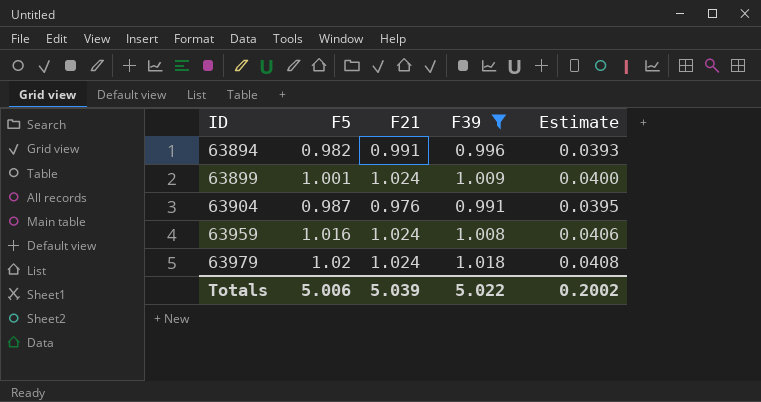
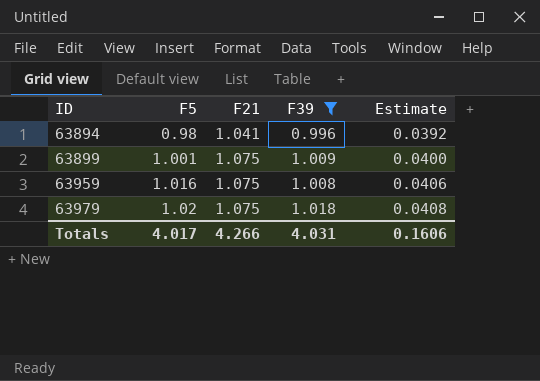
row 63904: 0.987 | 0.976 | 0.991 | 0.0395 -> none
63894 | F5: 0.982 -> 0.98
63894 | F21: 0.991 -> 1.041
63894 | Estimate: 0.0393 -> 0.0392
63899 | F21: 1.024 -> 1.075
63959 | F21: 1.024 -> 1.075
63979 | F21: 1.024 -> 1.075
Totals | F5: 5.006 -> 4.017
Totals | F21: 5.039 -> 4.266
Totals | F39: 5.022 -> 4.031
Totals | Estimate: 0.2002 -> 0.1606

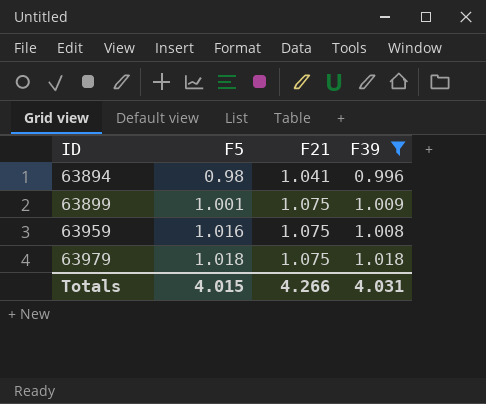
column Estimate | formula: [F5] * 0.04 -> none
63979 | F5: 1.02 -> 1.018
Totals | F5: 4.017 -> 4.015

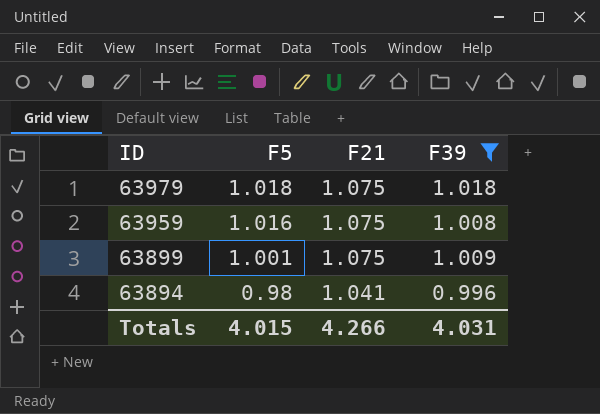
row order: ID ascending -> ID descending

